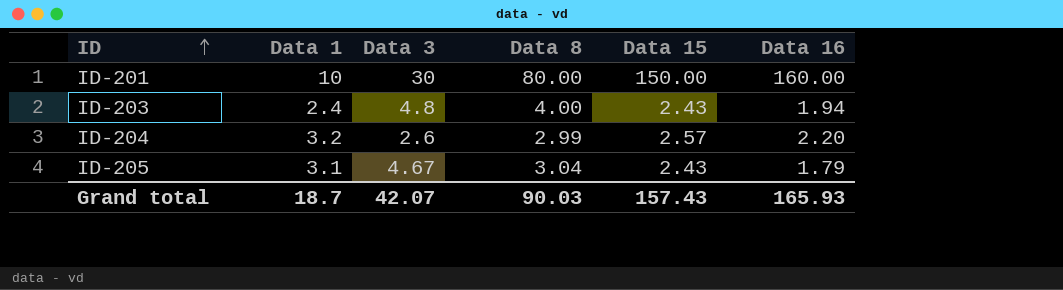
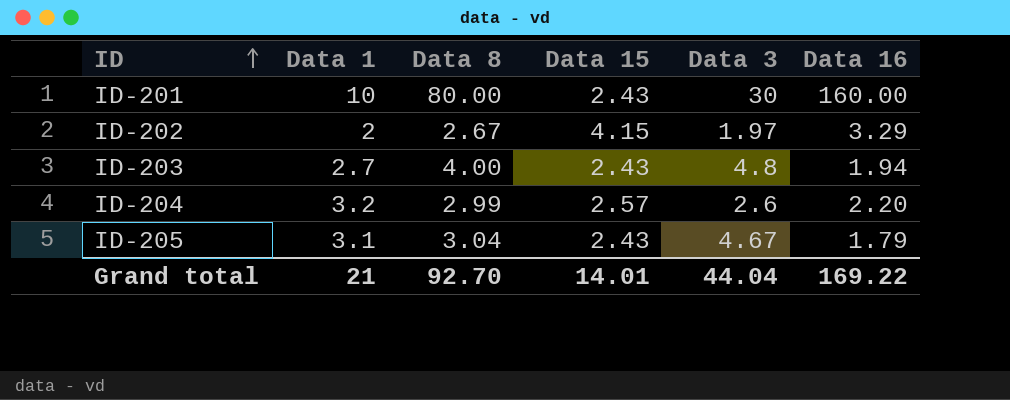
column Data 3 | position: 3 -> 5
ID-201 | Data 15: 150.00 -> 2.43
row ID-202: none -> 2 | 2.67 | 4.15 | 1.97 | 3.29
ID-203 | Data 1: 2.4 -> 2.7
Grand total | Data 1: 18.7 -> 21
Grand total | Data 8: 90.03 -> 92.70
Grand total | Data 15: 157.43 -> 14.01
Grand total | Data 3: 42.07 -> 44.04
Grand total | Data 16: 165.93 -> 169.22

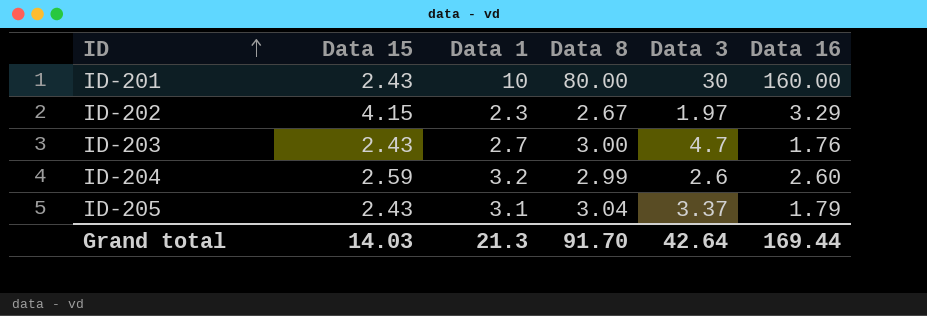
column Data 15 | position: 4 -> 2
ID-202 | Data 1: 2 -> 2.3
ID-203 | Data 8: 4.00 -> 3.00
ID-203 | Data 3: 4.8 -> 4.7
ID-203 | Data 16: 1.94 -> 1.76
ID-204 | Data 15: 2.57 -> 2.59
ID-204 | Data 16: 2.20 -> 2.60
ID-205 | Data 3: 4.67 -> 3.37
Grand total | Data 15: 14.01 -> 14.03
Grand total | Data 1: 21 -> 21.3
Grand total | Data 8: 92.70 -> 91.70
Grand total | Data 3: 44.04 -> 42.64
Grand total | Data 16: 169.22 -> 169.44

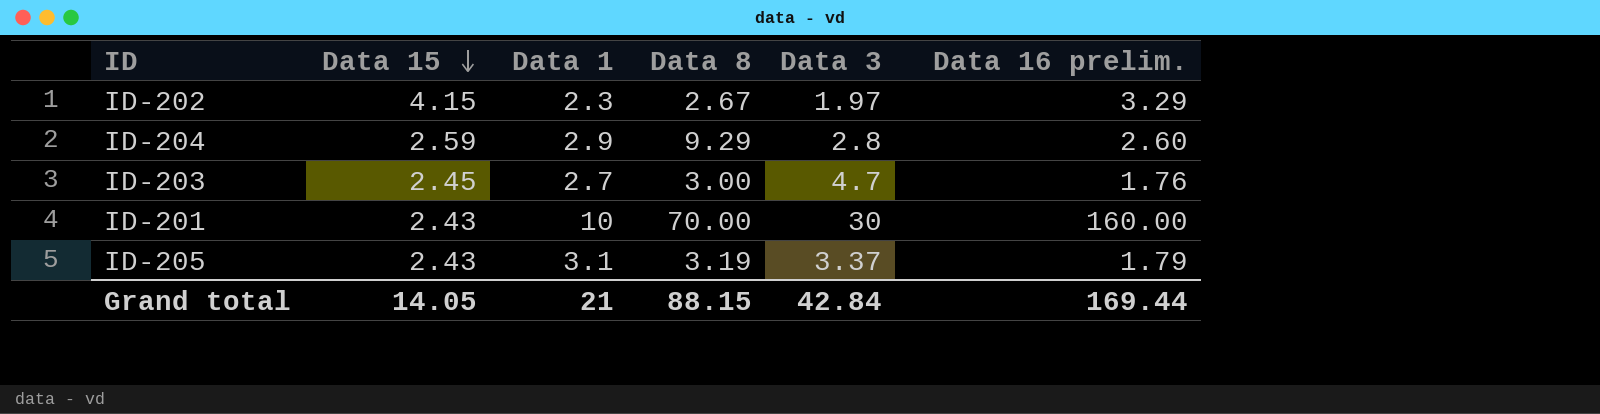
row order: ID ascending -> Data 15 descending
column name: Data 16 -> Data 16 prelim.
ID-204 | Data 1: 3.2 -> 2.9
ID-204 | Data 8: 2.99 -> 9.29
ID-204 | Data 3: 2.6 -> 2.8
ID-203 | Data 15: 2.43 -> 2.45
ID-201 | Data 8: 80.00 -> 70.00
ID-205 | Data 8: 3.04 -> 3.19
Grand total | Data 15: 14.03 -> 14.05
Grand total | Data 1: 21.3 -> 21
Grand total | Data 8: 91.70 -> 88.15
Grand total | Data 3: 42.64 -> 42.84

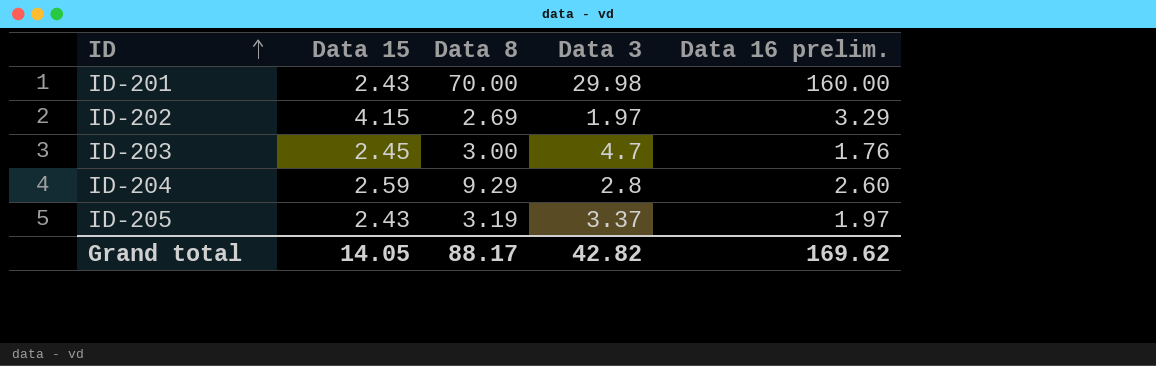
row order: Data 15 descending -> ID ascending
column Data 1 | position: 3 -> none
ID-201 | Data 3: 30 -> 29.98
ID-202 | Data 8: 2.67 -> 2.69
ID-205 | Data 16 prelim.: 1.79 -> 1.97
Grand total | Data 8: 88.15 -> 88.17
Grand total | Data 3: 42.84 -> 42.82
Grand total | Data 16 prelim.: 169.44 -> 169.62

